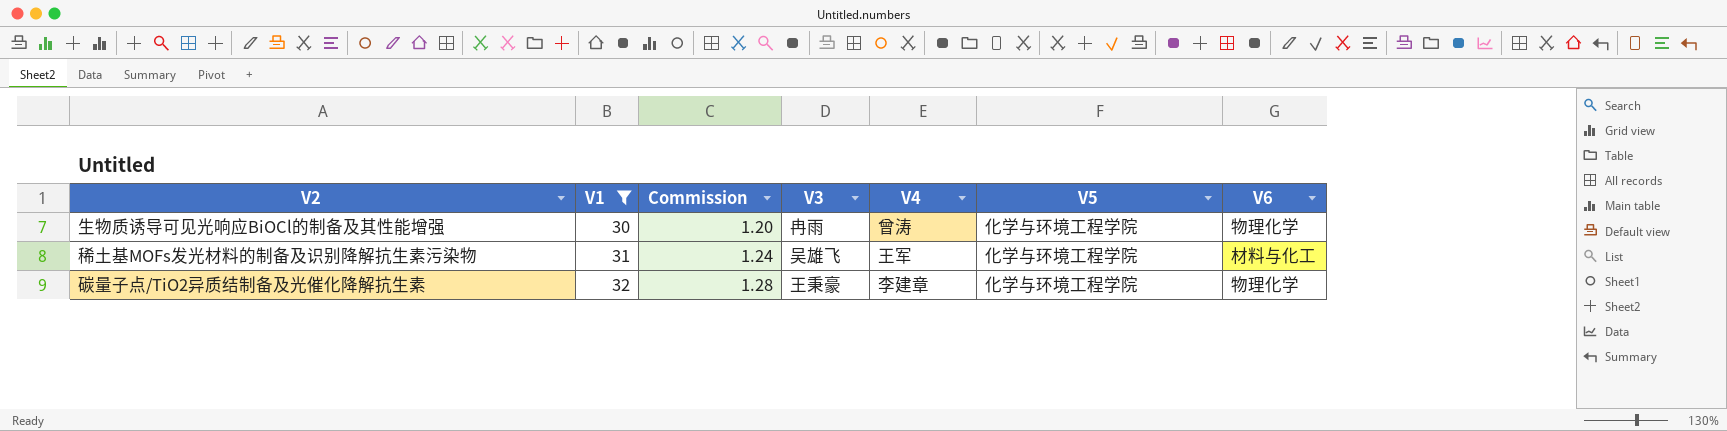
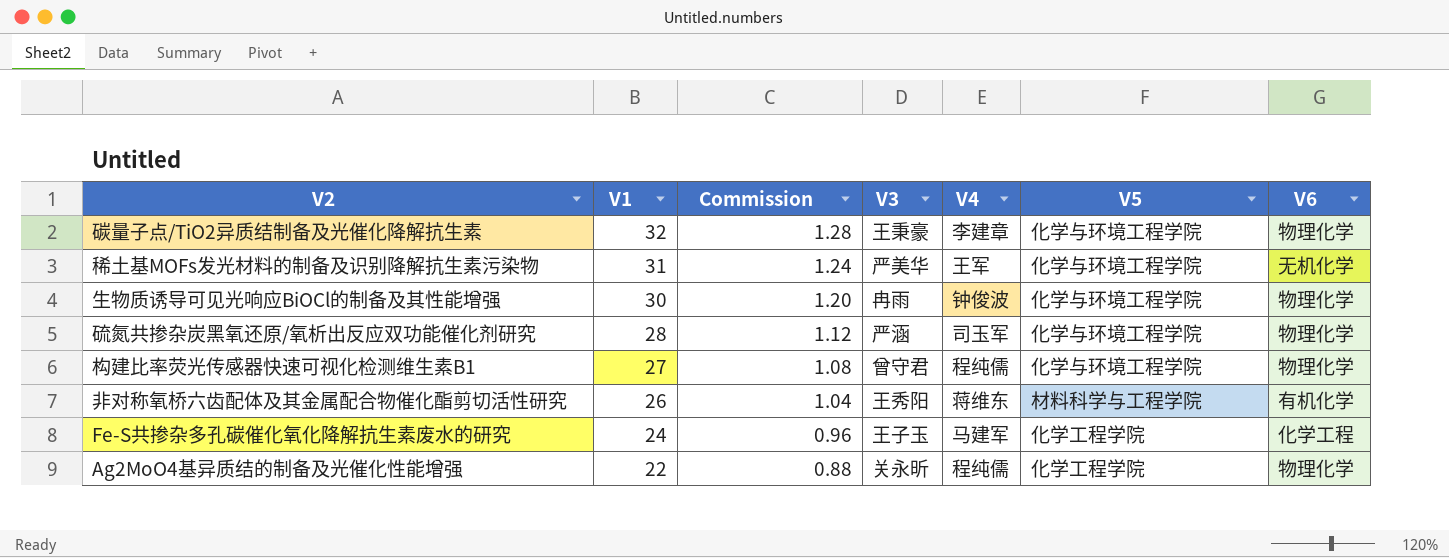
filter: V1 >= 30 -> none
row order: V1 ascending -> V1 descending
稀土基MOFs发光材料的制备及识别降解抗生素污染物 | V3: 吴雄飞 -> 严美华
稀土基MOFs发光材料的制备及识别降解抗生素污染物 | V6: 材料与化工 -> 无机化学
生物质诱导可见光响应BiOCl的制备及其性能增强 | V4: 曾涛 -> 钟俊波

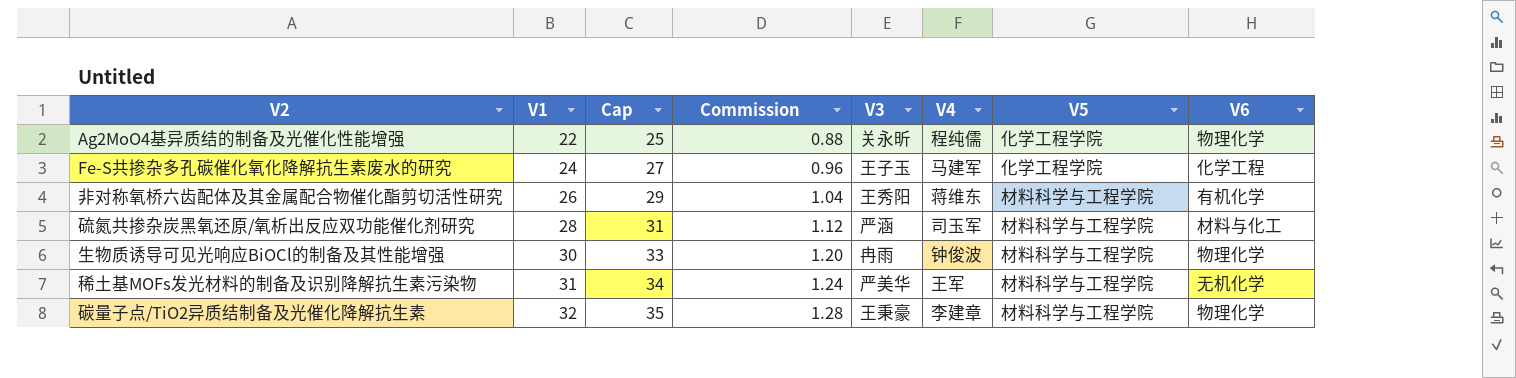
row order: V1 descending -> V1 ascending
column Cap | formula: none -> [V1] + 3
row 构建比率荧光传感器快速可视化检测维生素B1: 27 | 1.08 | 曾守君 | 程纯儒 | 化学与环境工程学院 | 物理化学 -> none
硫氮共掺杂炭黑氧还原/氧析出反应双功能催化剂研究 | V5: 化学与环境工程学院 -> 材料科学与工程学院
硫氮共掺杂炭黑氧还原/氧析出反应双功能催化剂研究 | V6: 物理化学 -> 材料与化工
生物质诱导可见光响应BiOCl的制备及其性能增强 | V5: 化学与环境工程学院 -> 材料科学与工程学院
稀土基MOFs发光材料的制备及识别降解抗生素污染物 | V5: 化学与环境工程学院 -> 材料科学与工程学院
碳量子点/TiO2异质结制备及光催化降解抗生素 | V5: 化学与环境工程学院 -> 材料科学与工程学院

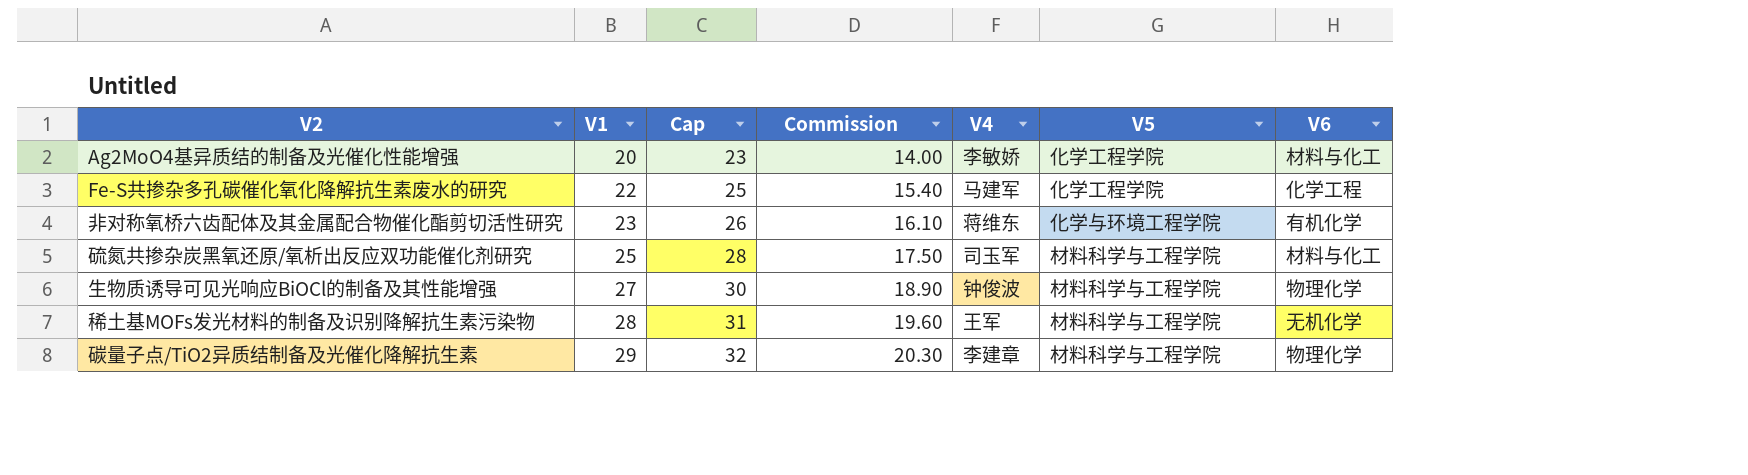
column V3 | position: 5 -> none
column Commission | formula: [V1] * 0.04 -> [V1] * 0.7
Ag2MoO4基异质结的制备及光催化性能增强 | V1: 22 -> 20
Ag2MoO4基异质结的制备及光催化性能增强 | Cap: 25 -> 23
Ag2MoO4基异质结的制备及光催化性能增强 | V4: 程纯儒 -> 李敏娇
Ag2MoO4基异质结的制备及光催化性能增强 | V6: 物理化学 -> 材料与化工
Fe-S共掺杂多孔碳催化氧化降解抗生素废水的研究 | V1: 24 -> 22
Fe-S共掺杂多孔碳催化氧化降解抗生素废水的研究 | Cap: 27 -> 25
非对称氧桥六齿配体及其金属配合物催化酯剪切活性研究 | V1: 26 -> 23
非对称氧桥六齿配体及其金属配合物催化酯剪切活性研究 | Cap: 29 -> 26
非对称氧桥六齿配体及其金属配合物催化酯剪切活性研究 | V5: 材料科学与工程学院 -> 化学与环境工程学院
硫氮共掺杂炭黑氧还原/氧析出反应双功能催化剂研究 | V1: 28 -> 25
硫氮共掺杂炭黑氧还原/氧析出反应双功能催化剂研究 | Cap: 31 -> 28
生物质诱导可见光响应BiOCl的制备及其性能增强 | V1: 30 -> 27
生物质诱导可见光响应BiOCl的制备及其性能增强 | Cap: 33 -> 30
稀土基MOFs发光材料的制备及识别降解抗生素污染物 | V1: 31 -> 28
稀土基MOFs发光材料的制备及识别降解抗生素污染物 | Cap: 34 -> 31
碳量子点/TiO2异质结制备及光催化降解抗生素 | V1: 32 -> 29
碳量子点/TiO2异质结制备及光催化降解抗生素 | Cap: 35 -> 32

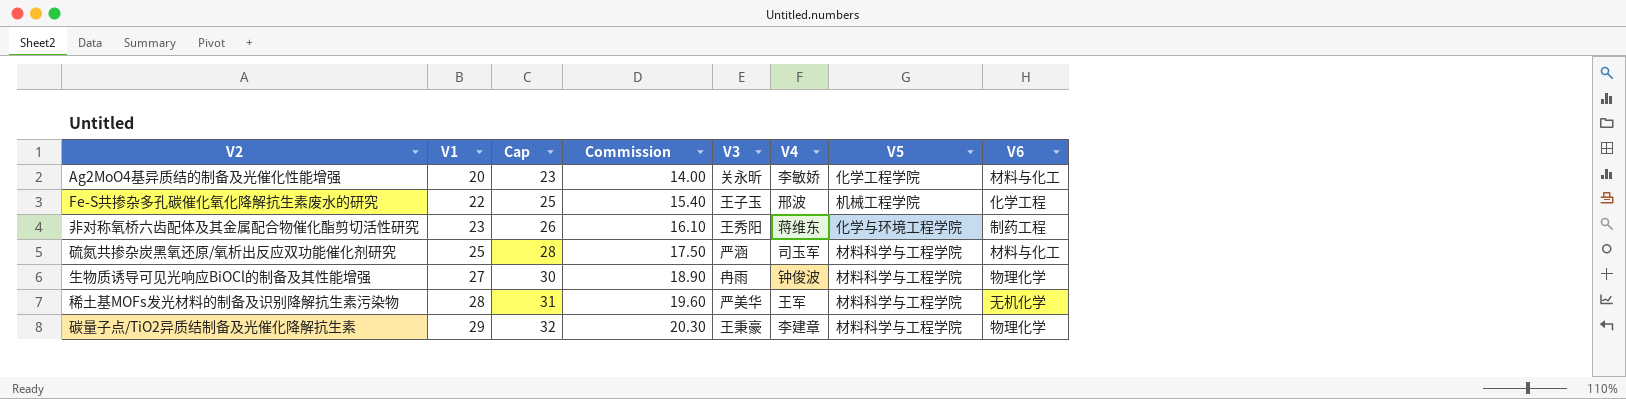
column V3 | position: none -> 5
Fe-S共掺杂多孔碳催化氧化降解抗生素废水的研究 | V4: 马建军 -> 邢波
Fe-S共掺杂多孔碳催化氧化降解抗生素废水的研究 | V5: 化学工程学院 -> 机械工程学院
非对称氧桥六齿配体及其金属配合物催化酯剪切活性研究 | V6: 有机化学 -> 制药工程

